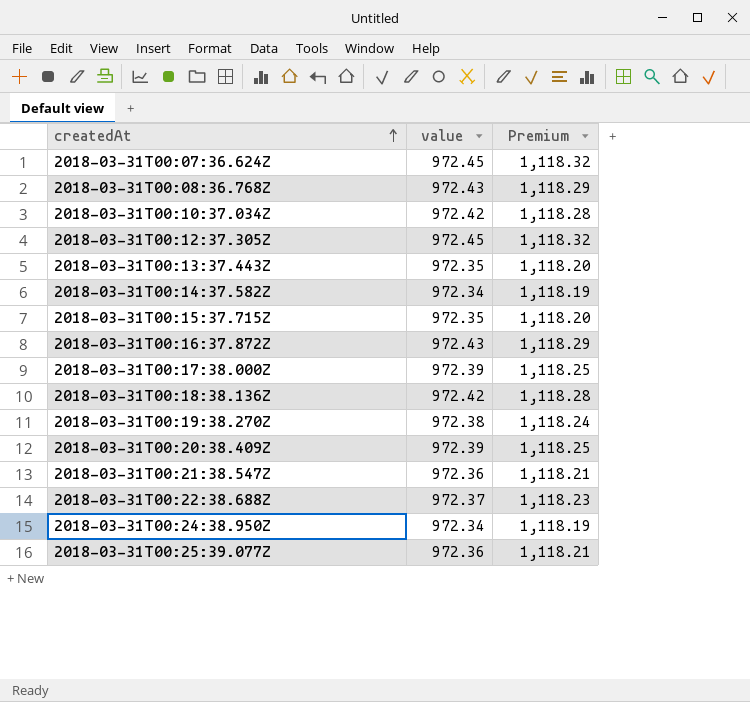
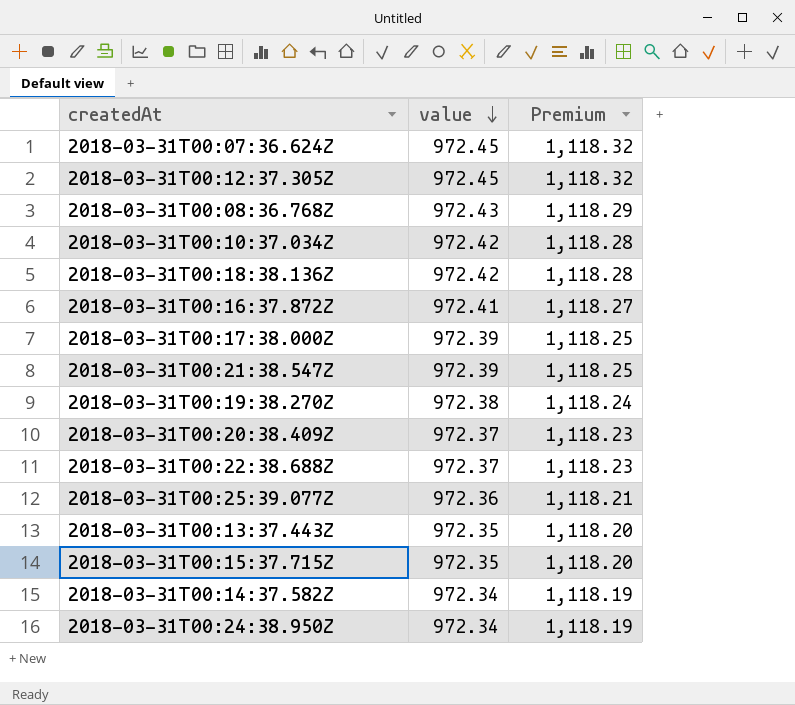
row order: createdAt ascending -> value descending
2018-03-31T00:16:37.872Z | value: 972.43 -> 972.41
2018-03-31T00:16:37.872Z | Premium: 1,118.29 -> 1,118.27
2018-03-31T00:21:38.547Z | value: 972.36 -> 972.39
2018-03-31T00:21:38.547Z | Premium: 1,118.21 -> 1,118.25
2018-03-31T00:20:38.409Z | value: 972.39 -> 972.37
2018-03-31T00:20:38.409Z | Premium: 1,118.25 -> 1,118.23

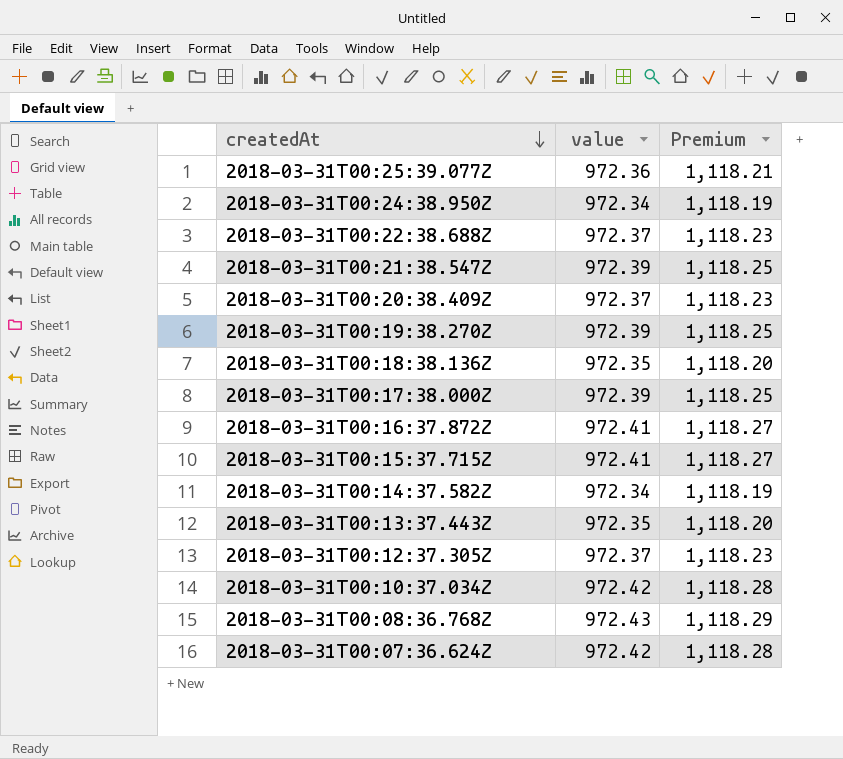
row order: value descending -> createdAt descending
2018-03-31T00:19:38.270Z | value: 972.38 -> 972.39
2018-03-31T00:19:38.270Z | Premium: 1,118.24 -> 1,118.25
2018-03-31T00:18:38.136Z | value: 972.42 -> 972.35
2018-03-31T00:18:38.136Z | Premium: 1,118.28 -> 1,118.20
2018-03-31T00:15:37.715Z | value: 972.35 -> 972.41
2018-03-31T00:15:37.715Z | Premium: 1,118.20 -> 1,118.27
2018-03-31T00:12:37.305Z | value: 972.45 -> 972.37
2018-03-31T00:12:37.305Z | Premium: 1,118.32 -> 1,118.23
2018-03-31T00:07:36.624Z | value: 972.45 -> 972.42
2018-03-31T00:07:36.624Z | Premium: 1,118.32 -> 1,118.28

